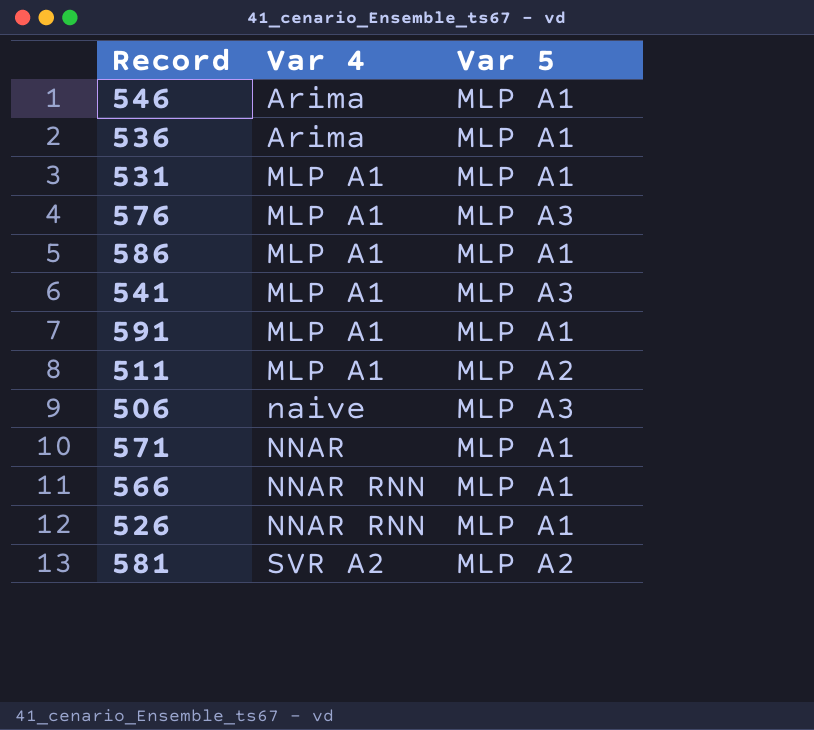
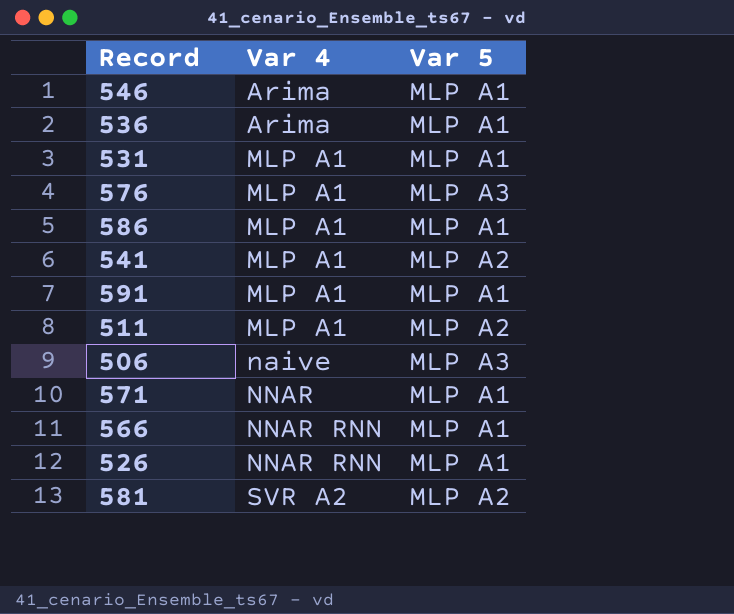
541 | Var 5: MLP A3 -> MLP A2

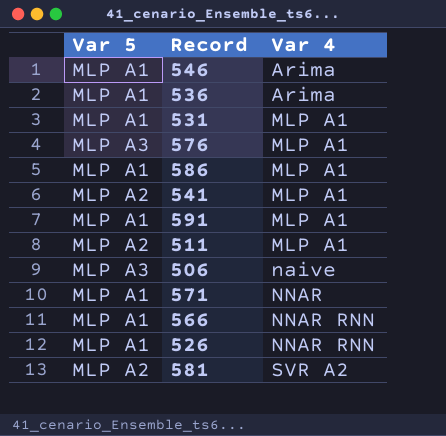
column Var 5 | position: 3 -> 1

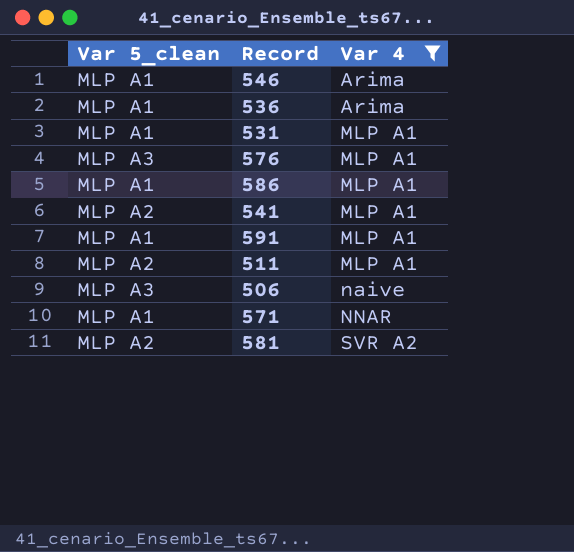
filter: none -> Var 4 != NNAR RNN
column name: Var 5 -> Var 5_clean

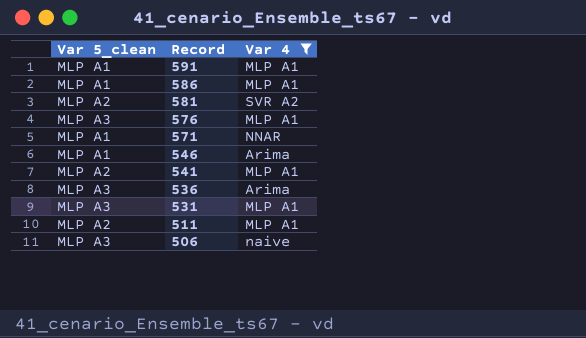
row order: Var 4 ascending -> Record descending
536 | Var 5_clean: MLP A1 -> MLP A3
531 | Var 5_clean: MLP A1 -> MLP A3

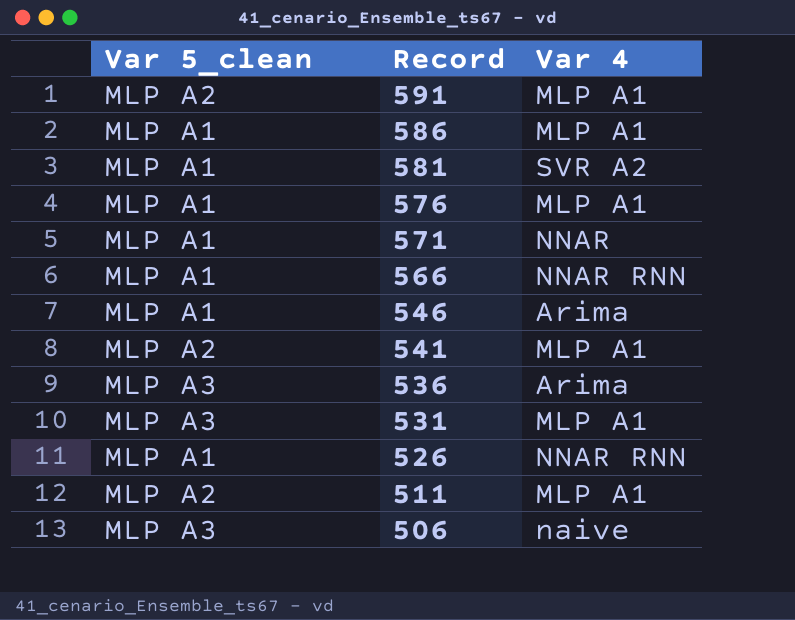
filter: Var 4 != NNAR RNN -> none
591 | Var 5_clean: MLP A1 -> MLP A2
581 | Var 5_clean: MLP A2 -> MLP A1
576 | Var 5_clean: MLP A3 -> MLP A1

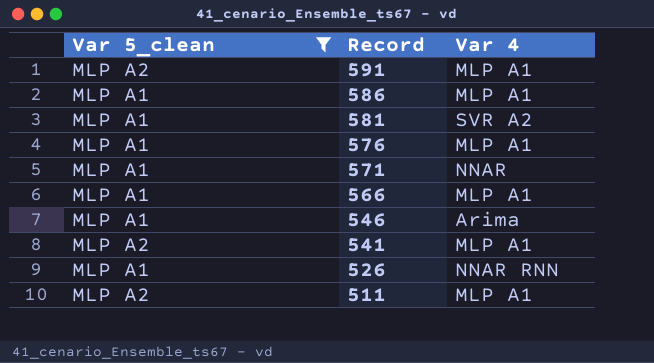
filter: none -> Var 5_clean != MLP A3
566 | Var 4: NNAR RNN -> MLP A1

